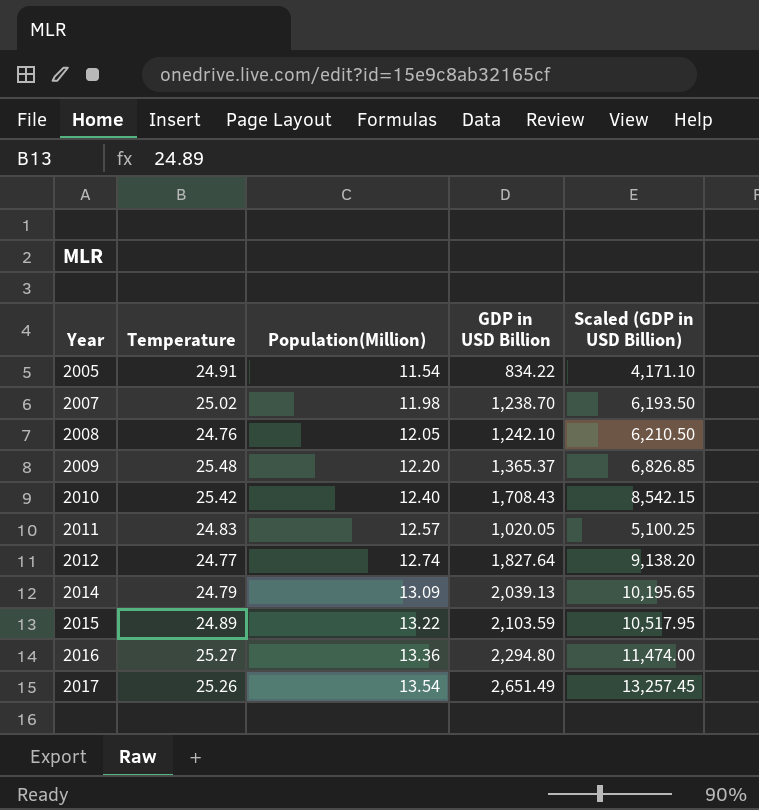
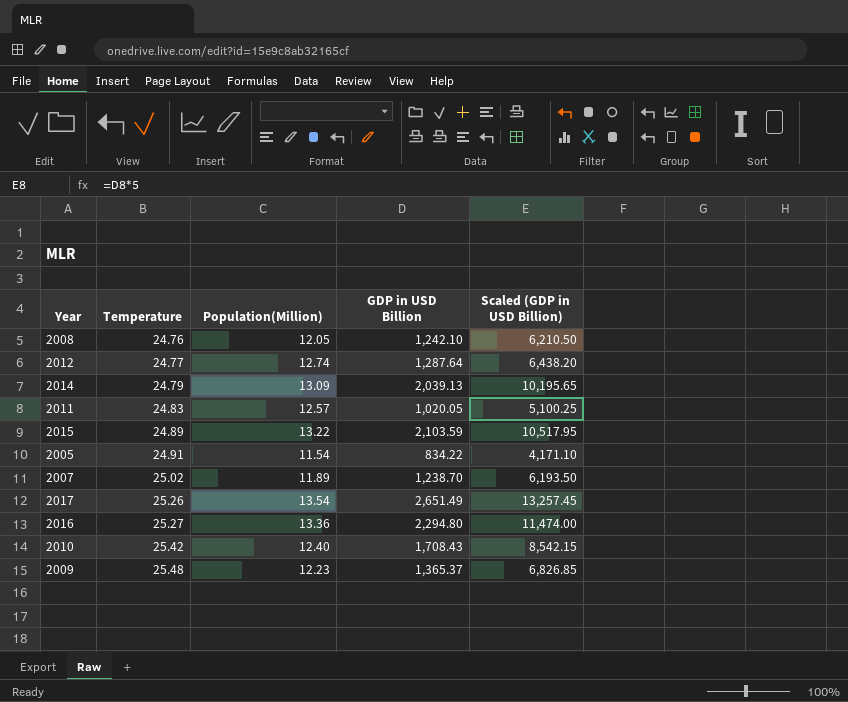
row order: Year ascending -> Temperature ascending
2012 | GDP in USD Billion: 1,827.64 -> 1,287.64
2012 | Scaled (GDP in USD Billion): 9,138.20 -> 6,438.20
2007 | Population(Million): 11.98 -> 11.89
2009 | Population(Million): 12.20 -> 12.23

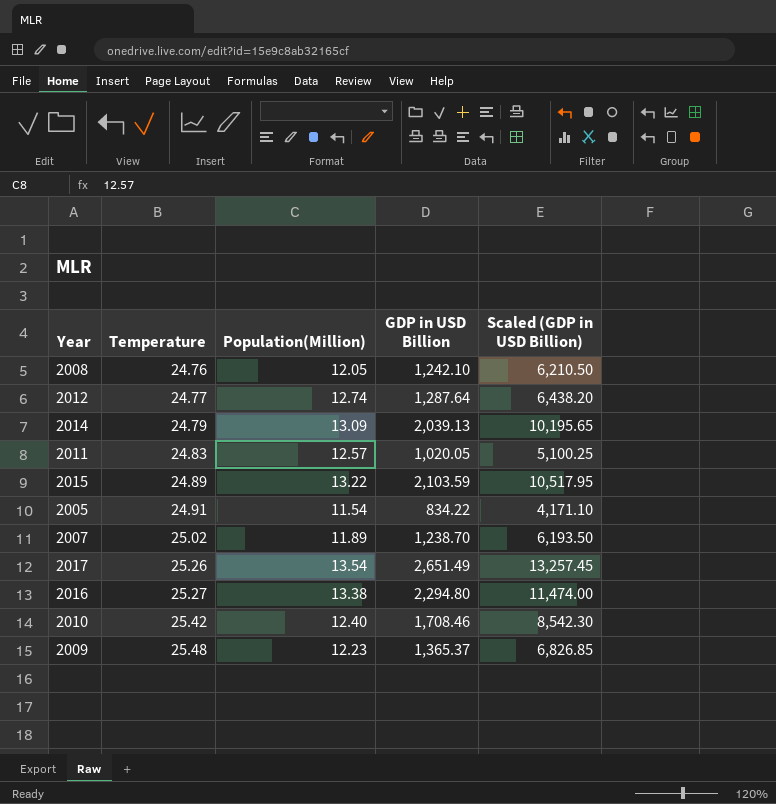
2016 | Population(Million): 13.36 -> 13.38
2010 | GDP in USD Billion: 1,708.43 -> 1,708.46
2010 | Scaled (GDP in USD Billion): 8,542.15 -> 8,542.30

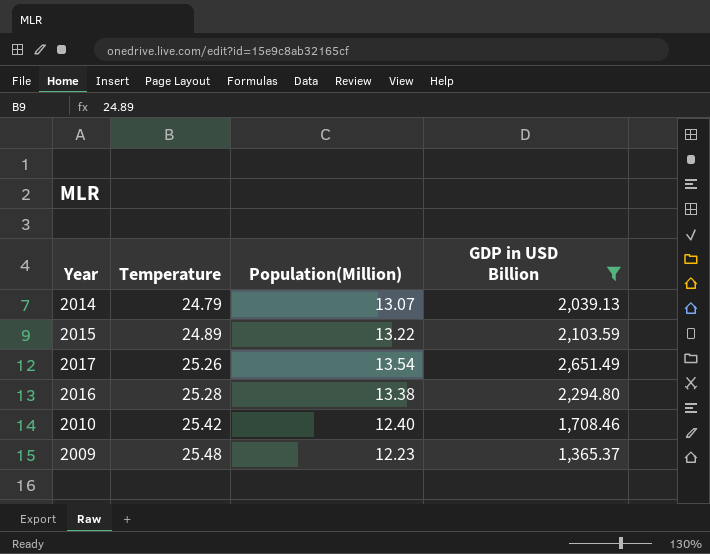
filter: none -> GDP in USD Billion >= 1,365.37
column Scaled (GDP in USD Billion) | formula: [GDP in USD Billion] * 5 -> none
2014 | Population(Million): 13.09 -> 13.07
2016 | Temperature: 25.27 -> 25.28

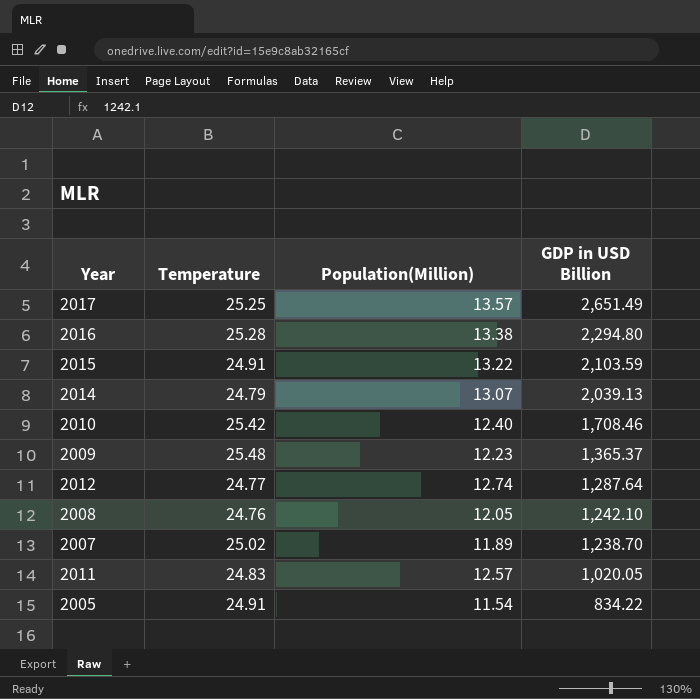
filter: GDP in USD Billion >= 1,365.37 -> none
row order: Temperature ascending -> GDP in USD Billion descending
2017 | Temperature: 25.26 -> 25.25
2017 | Population(Million): 13.54 -> 13.57
2015 | Temperature: 24.89 -> 24.91

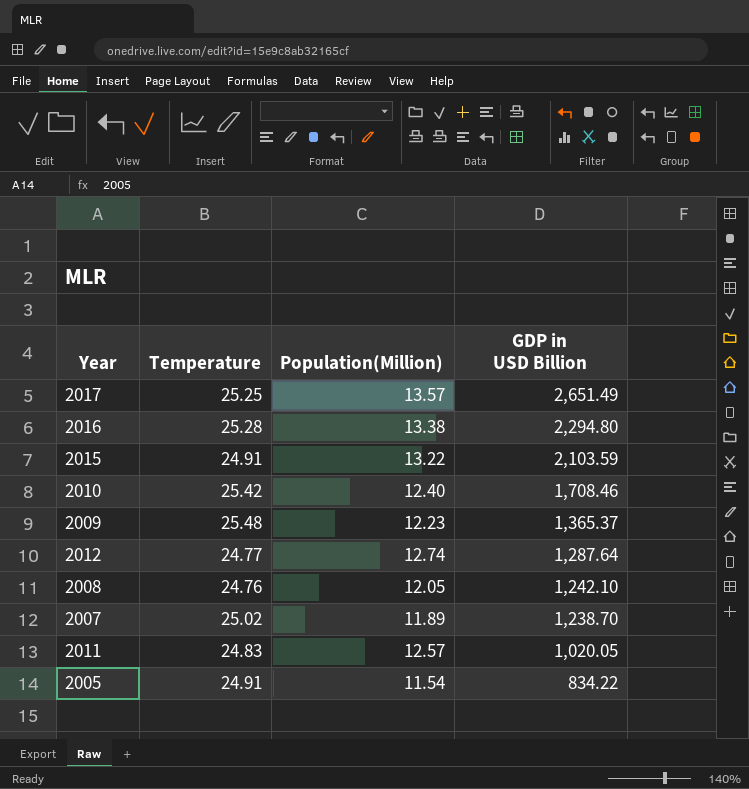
row 2014: 24.79 | 13.07 | 2,039.13 -> none

